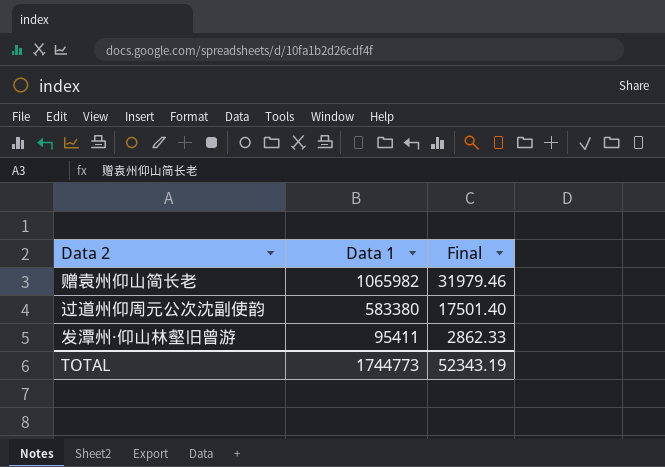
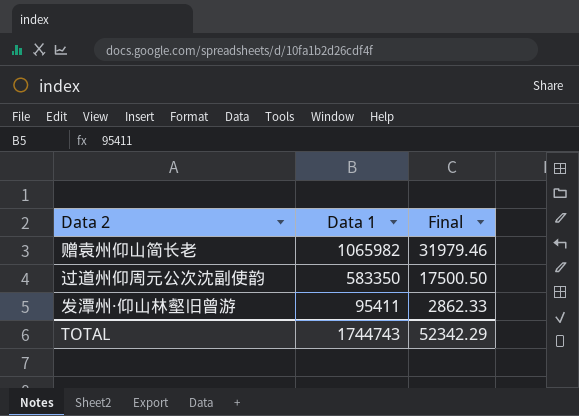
过道州仰周元公次沈副使韵 | Data 1: 583380 -> 583350
过道州仰周元公次沈副使韵 | Final: 17501.40 -> 17500.50
TOTAL | Data 1: 1744773 -> 1744743
TOTAL | Final: 52343.19 -> 52342.29

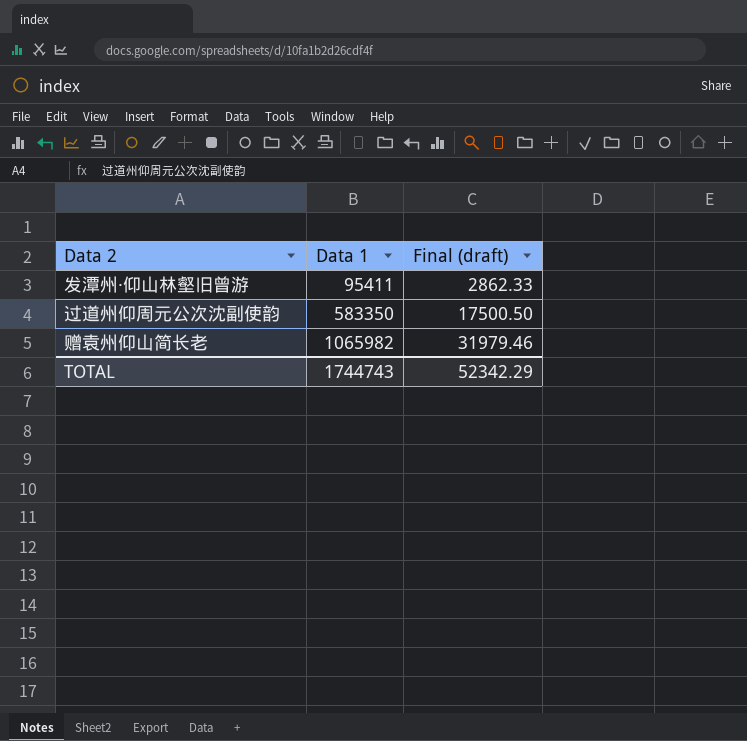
row order: Data 1 descending -> Data 1 ascending
column name: Final -> Final (draft)

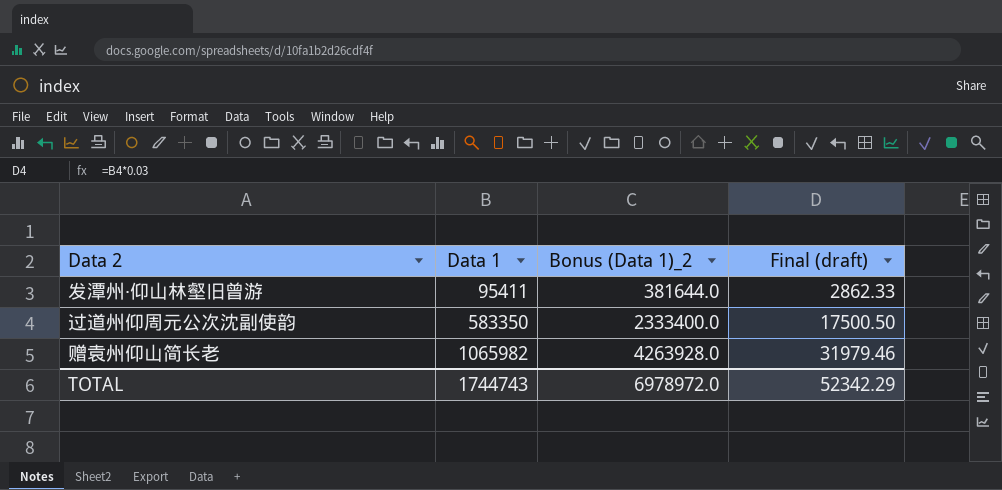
column Bonus (Data 1)_2 | formula: none -> [Data 1] * 4

